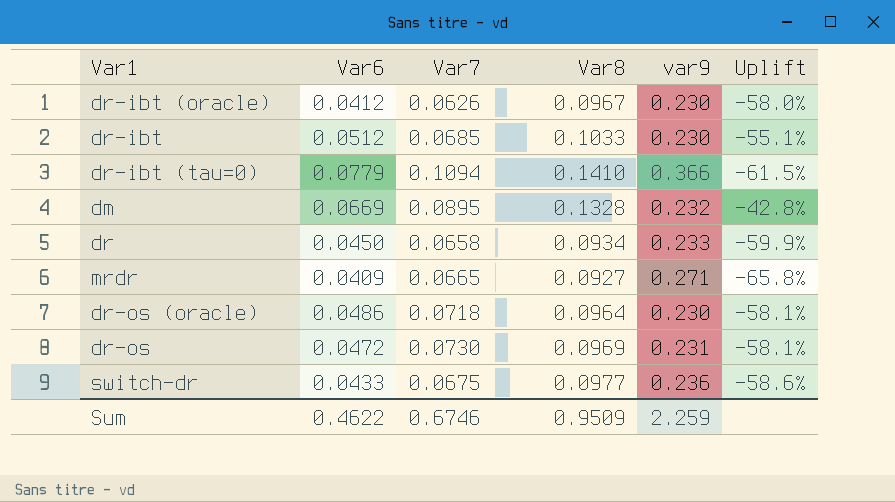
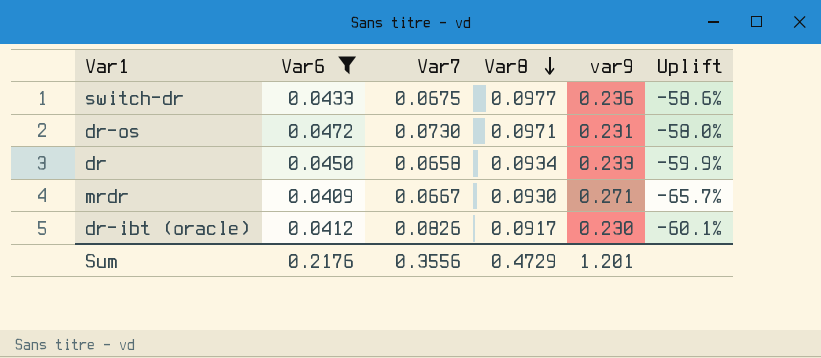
filter: none -> Var6 <= 0.0472
row order: none -> Var8 descending
dr-os | Var8: 0.0969 -> 0.0971
dr-os | Uplift: -58.1% -> -58.0%
mrdr | Var7: 0.0665 -> 0.0667
mrdr | Var8: 0.0927 -> 0.0930
mrdr | Uplift: -65.8% -> -65.7%
dr-ibt (oracle) | Var7: 0.0626 -> 0.0826
dr-ibt (oracle) | Var8: 0.0967 -> 0.0917
dr-ibt (oracle) | Uplift: -58.0% -> -60.1%
Sum | Var6: 0.4622 -> 0.2176
Sum | Var7: 0.6746 -> 0.3556
Sum | Var8: 0.9509 -> 0.4729
Sum | var9: 2.259 -> 1.201

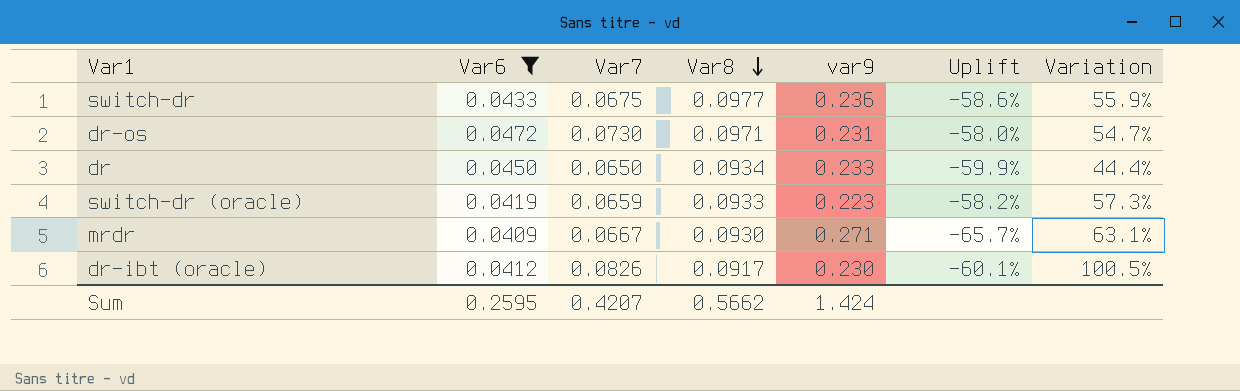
column Variation | formula: none -> ([Var7] - [Var6]) / [Var6]
dr | Var7: 0.0658 -> 0.0650
row switch-dr (oracle): none -> 0.0419 | 0.0659 | 0.0933 | 0.223 | -58.2% | 57.3%
Sum | Var6: 0.2176 -> 0.2595
Sum | Var7: 0.3556 -> 0.4207
Sum | Var8: 0.4729 -> 0.5662
Sum | var9: 1.201 -> 1.424

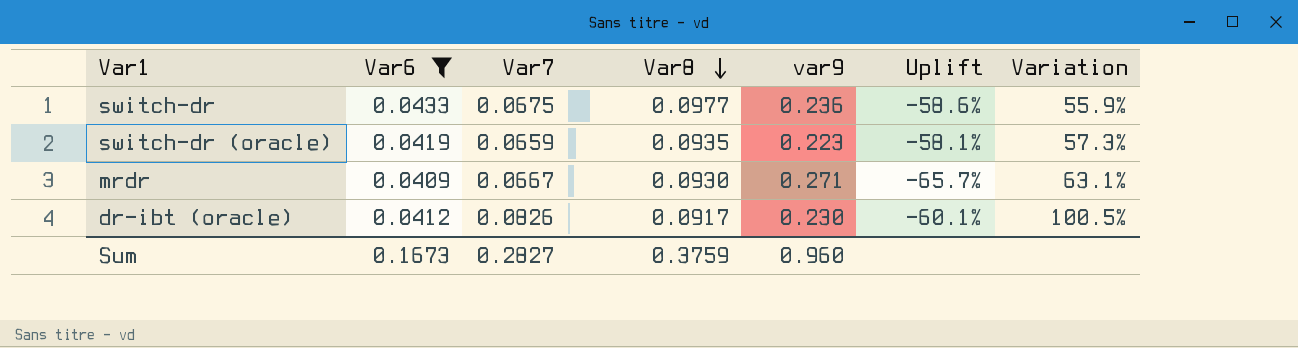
row dr-os: 0.0472 | 0.0730 | 0.0971 | 0.231 | -58.0% | 54.7% -> none
row dr: 0.0450 | 0.0650 | 0.0934 | 0.233 | -59.9% | 44.4% -> none
switch-dr (oracle) | Var8: 0.0933 -> 0.0935
switch-dr (oracle) | Uplift: -58.2% -> -58.1%
Sum | Var6: 0.2595 -> 0.1673
Sum | Var7: 0.4207 -> 0.2827
Sum | Var8: 0.5662 -> 0.3759
Sum | var9: 1.424 -> 0.960

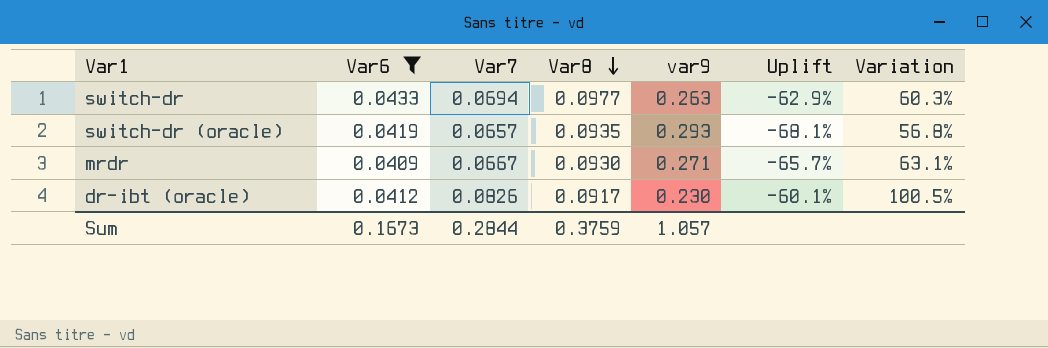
switch-dr | Var7: 0.0675 -> 0.0694
switch-dr | var9: 0.236 -> 0.263
switch-dr | Uplift: -58.6% -> -62.9%
switch-dr | Variation: 55.9% -> 60.3%
switch-dr (oracle) | Var7: 0.0659 -> 0.0657
switch-dr (oracle) | var9: 0.223 -> 0.293
switch-dr (oracle) | Uplift: -58.1% -> -68.1%
switch-dr (oracle) | Variation: 57.3% -> 56.8%
Sum | Var7: 0.2827 -> 0.2844
Sum | var9: 0.960 -> 1.057

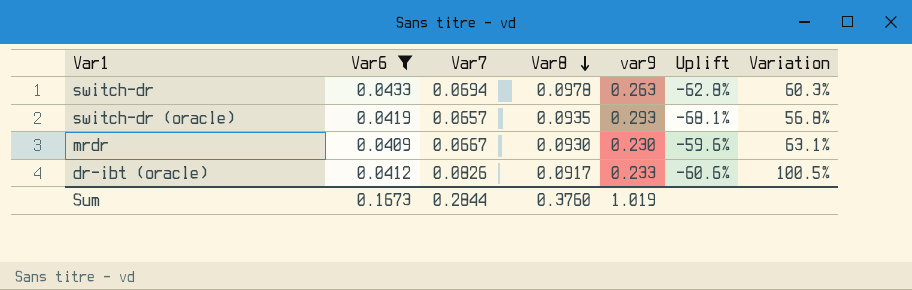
switch-dr | Var8: 0.0977 -> 0.0978
switch-dr | Uplift: -62.9% -> -62.8%
mrdr | var9: 0.271 -> 0.230
mrdr | Uplift: -65.7% -> -59.6%
dr-ibt (oracle) | var9: 0.230 -> 0.233
dr-ibt (oracle) | Uplift: -60.1% -> -60.6%
Sum | Var8: 0.3759 -> 0.3760
Sum | var9: 1.057 -> 1.019

